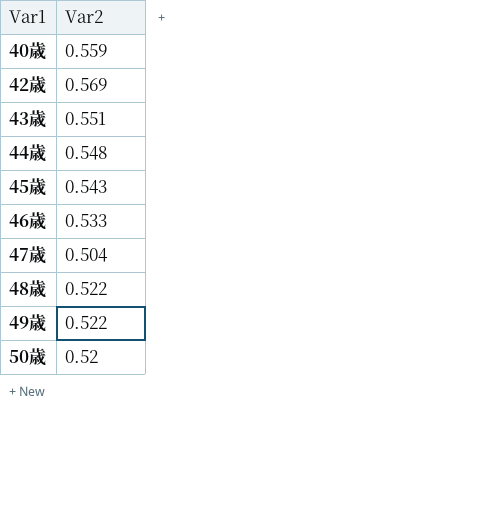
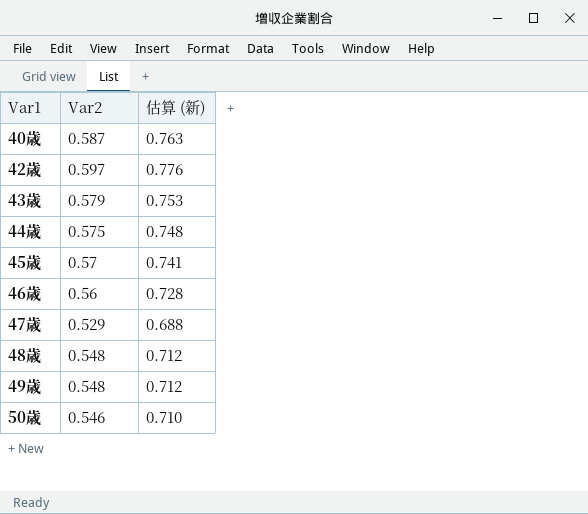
column 估算 (新) | formula: none -> [Var2] * 1.3
40歳 | Var2: 0.559 -> 0.587
42歳 | Var2: 0.569 -> 0.597
43歳 | Var2: 0.551 -> 0.579
44歳 | Var2: 0.548 -> 0.575
45歳 | Var2: 0.543 -> 0.57
46歳 | Var2: 0.533 -> 0.56
47歳 | Var2: 0.504 -> 0.529
48歳 | Var2: 0.522 -> 0.548
49歳 | Var2: 0.522 -> 0.548
50歳 | Var2: 0.52 -> 0.546

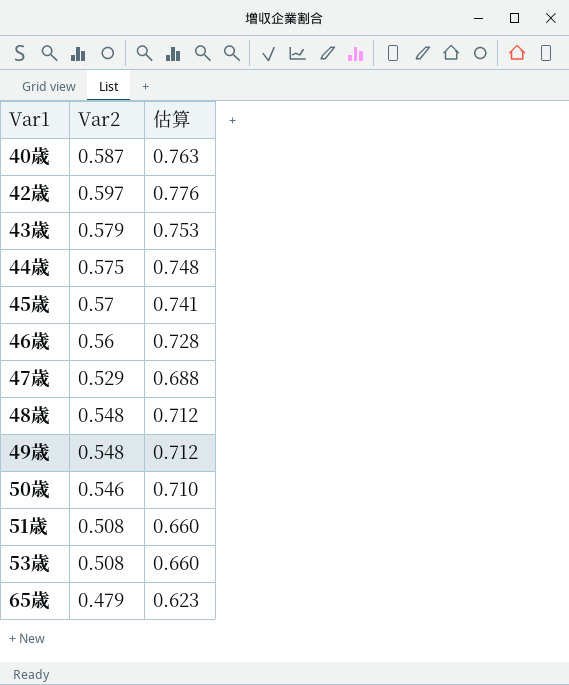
column name: 估算 (新) -> 估算
row 51歳: none -> 0.508 | 0.660
row 53歳: none -> 0.508 | 0.660
row 65歳: none -> 0.479 | 0.623

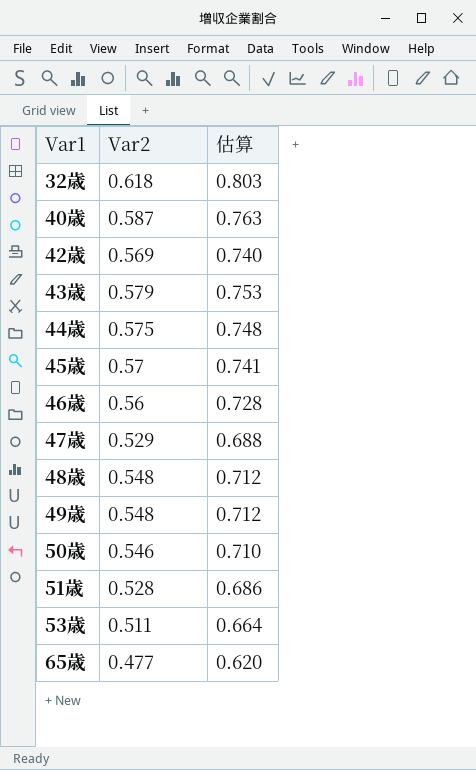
row 32歳: none -> 0.618 | 0.803
42歳 | Var2: 0.597 -> 0.569
42歳 | 估算: 0.776 -> 0.740
51歳 | Var2: 0.508 -> 0.528
51歳 | 估算: 0.660 -> 0.686
53歳 | Var2: 0.508 -> 0.511
53歳 | 估算: 0.660 -> 0.664
65歳 | Var2: 0.479 -> 0.477
65歳 | 估算: 0.623 -> 0.620

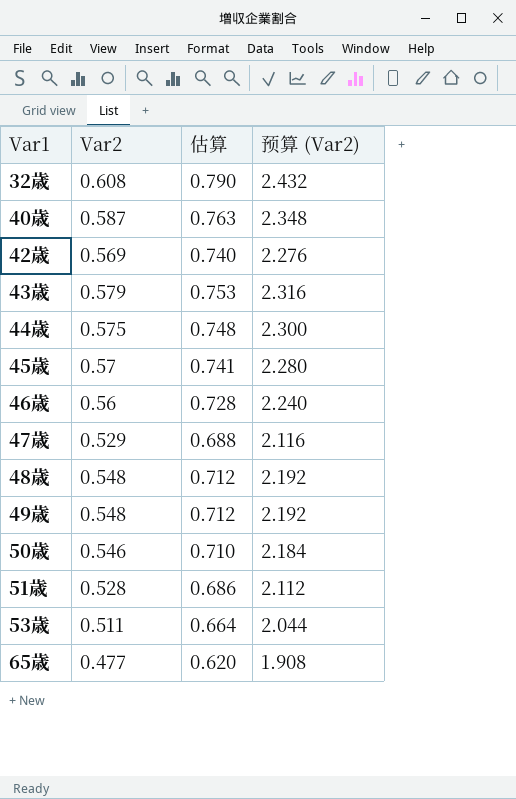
column 预算 (Var2) | formula: none -> [Var2] * 4
32歳 | Var2: 0.618 -> 0.608
32歳 | 估算: 0.803 -> 0.790

